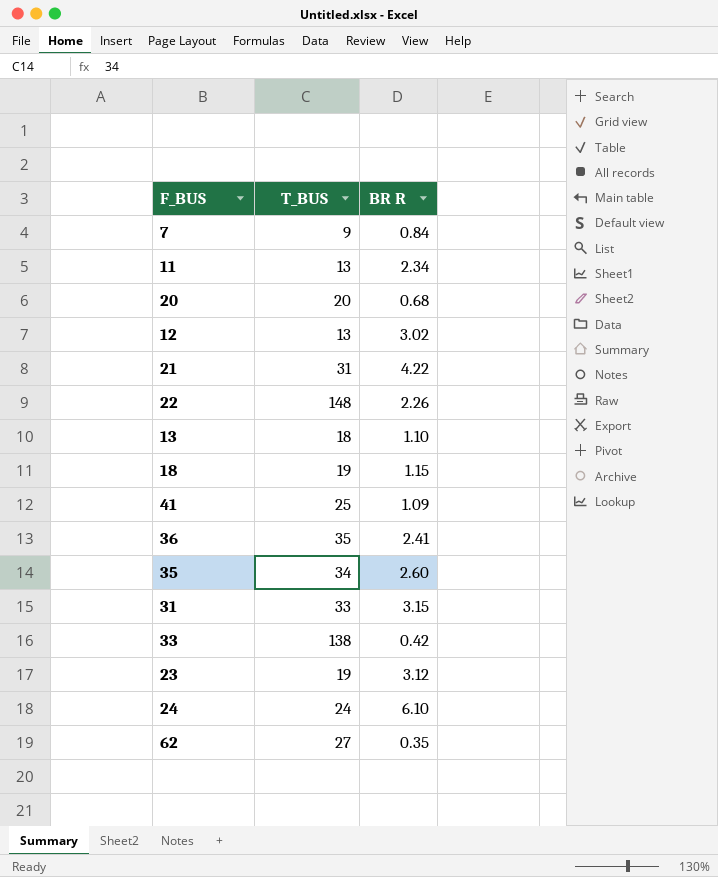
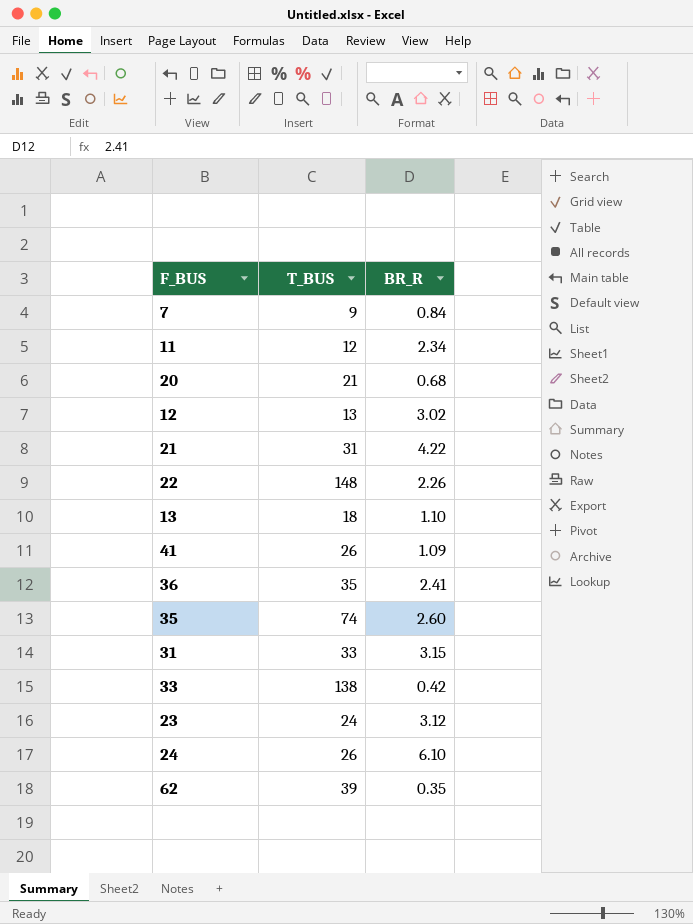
column name: BR R -> BR_R
row 18: 19 | 1.15 -> none
11 | T_BUS: 13 -> 12
20 | T_BUS: 20 -> 21
41 | T_BUS: 25 -> 26
35 | T_BUS: 34 -> 74
23 | T_BUS: 19 -> 24
24 | T_BUS: 24 -> 26
62 | T_BUS: 27 -> 39

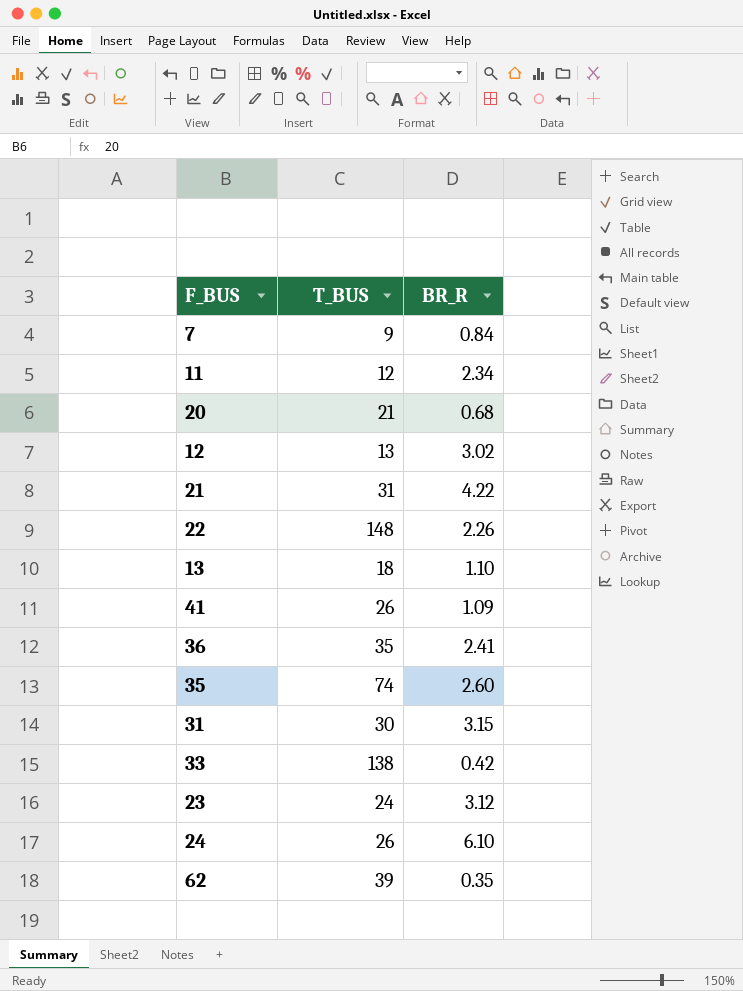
31 | T_BUS: 33 -> 30

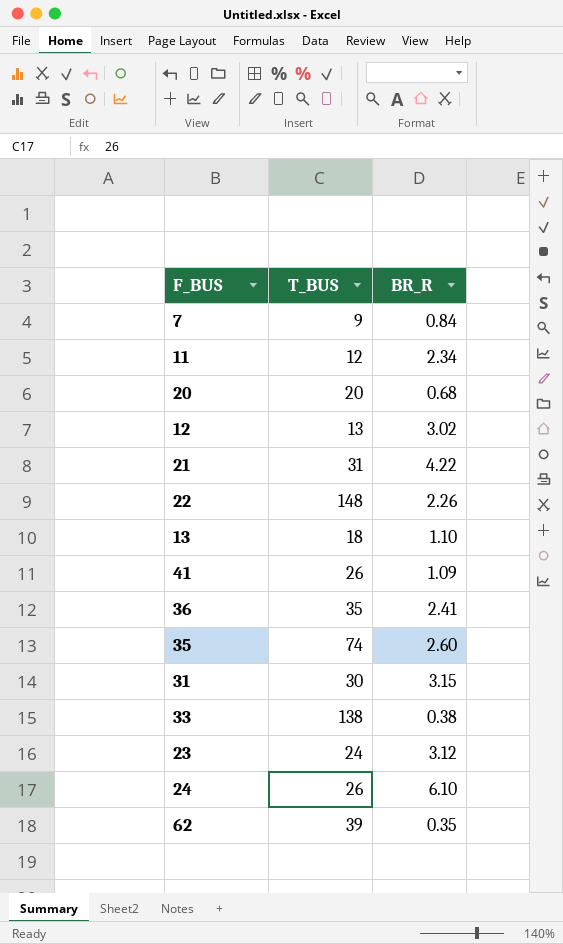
20 | T_BUS: 21 -> 20
33 | BR_R: 0.42 -> 0.38

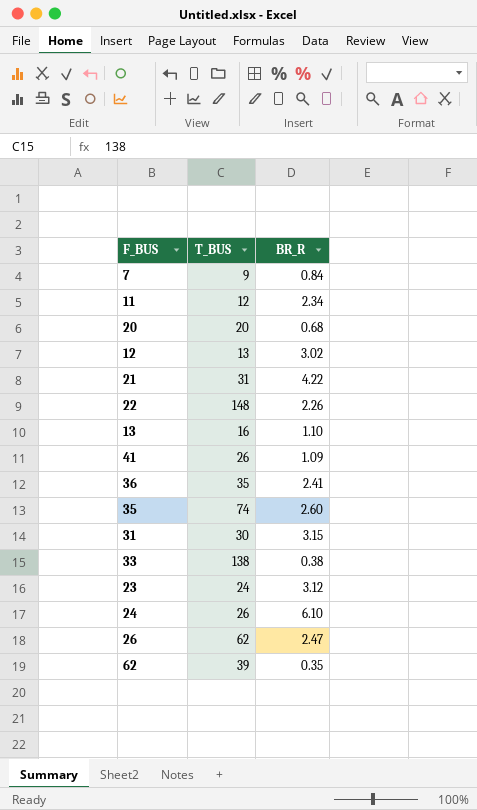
13 | T_BUS: 18 -> 16
row 26: none -> 62 | 2.47

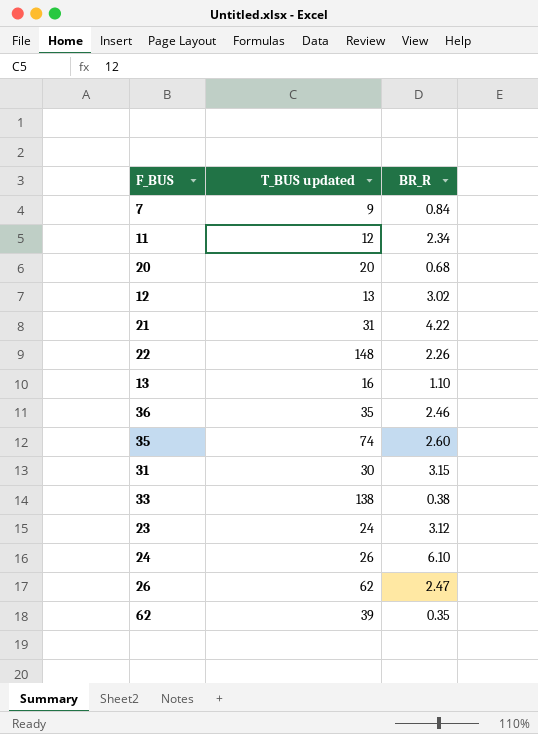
column name: T_BUS -> T_BUS updated
row 41: 26 | 1.09 -> none
36 | BR_R: 2.41 -> 2.46

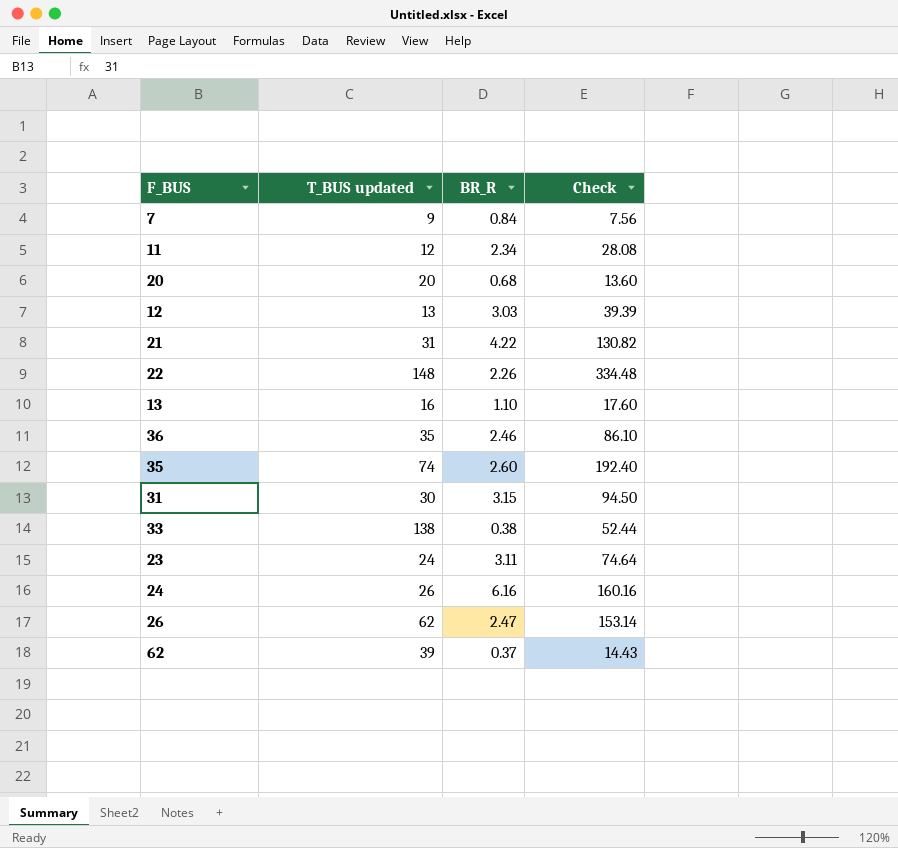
column Check | formula: none -> [T_BUS updated] * [BR_R]
12 | BR_R: 3.02 -> 3.03
23 | BR_R: 3.12 -> 3.11
24 | BR_R: 6.10 -> 6.16
62 | BR_R: 0.35 -> 0.37

